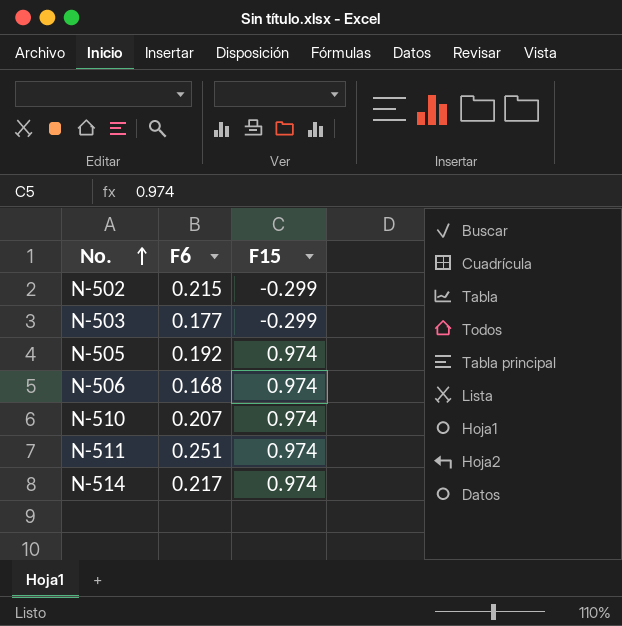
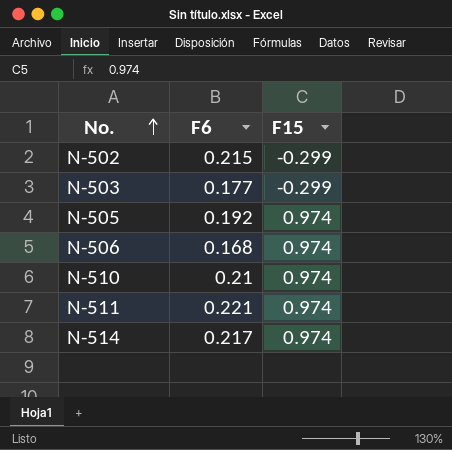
N-510 | F6: 0.207 -> 0.21
N-511 | F6: 0.251 -> 0.221

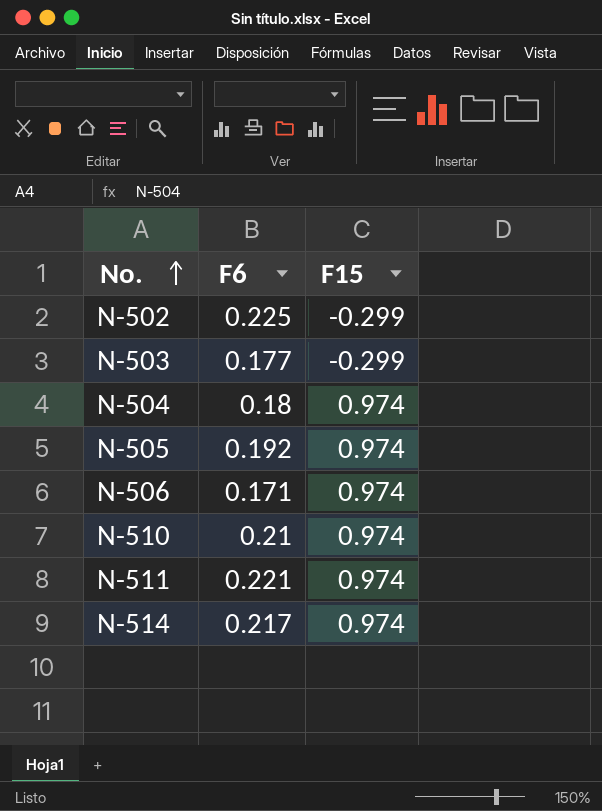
N-502 | F6: 0.215 -> 0.225
row N-504: none -> 0.18 | 0.974
N-506 | F6: 0.168 -> 0.171

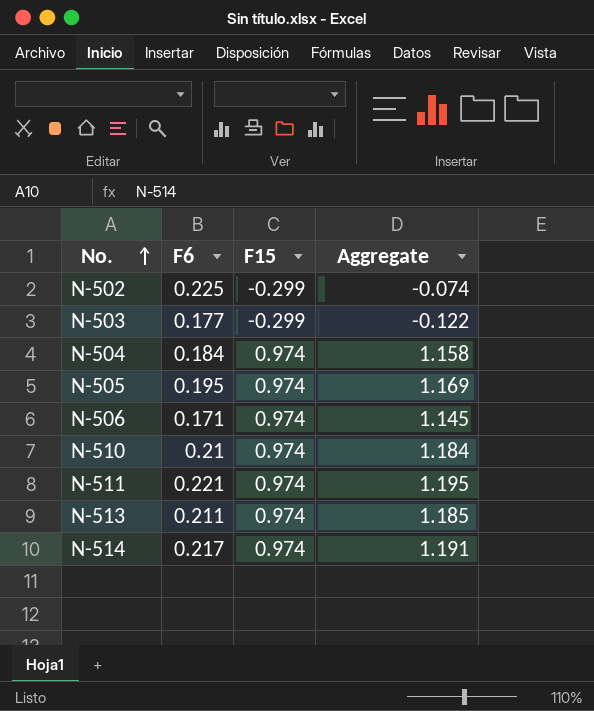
column Aggregate | formula: none -> [F6] + [F15]
N-504 | F6: 0.18 -> 0.184
N-505 | F6: 0.192 -> 0.195
row N-513: none -> 0.211 | 0.974 | 1.185

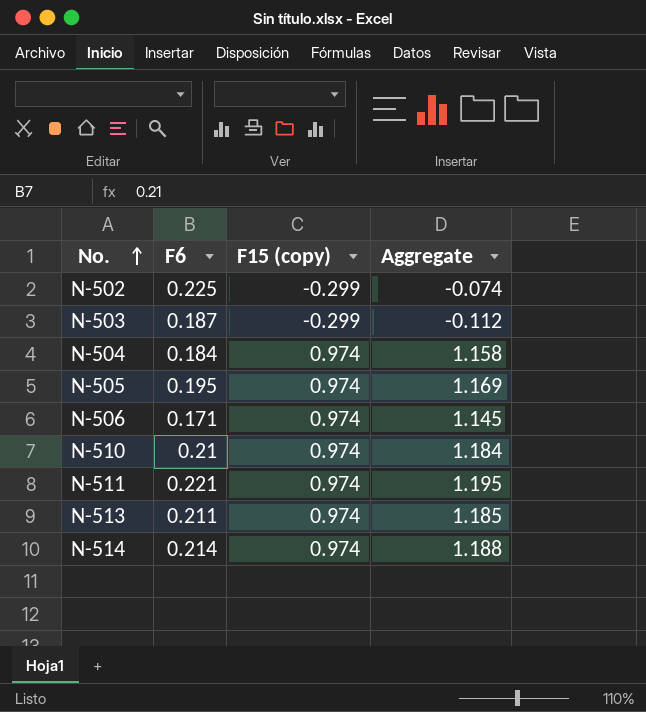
column name: F15 -> F15 (copy)
N-503 | F6: 0.177 -> 0.187
N-503 | Aggregate: -0.122 -> -0.112
N-514 | F6: 0.217 -> 0.214
N-514 | Aggregate: 1.191 -> 1.188

